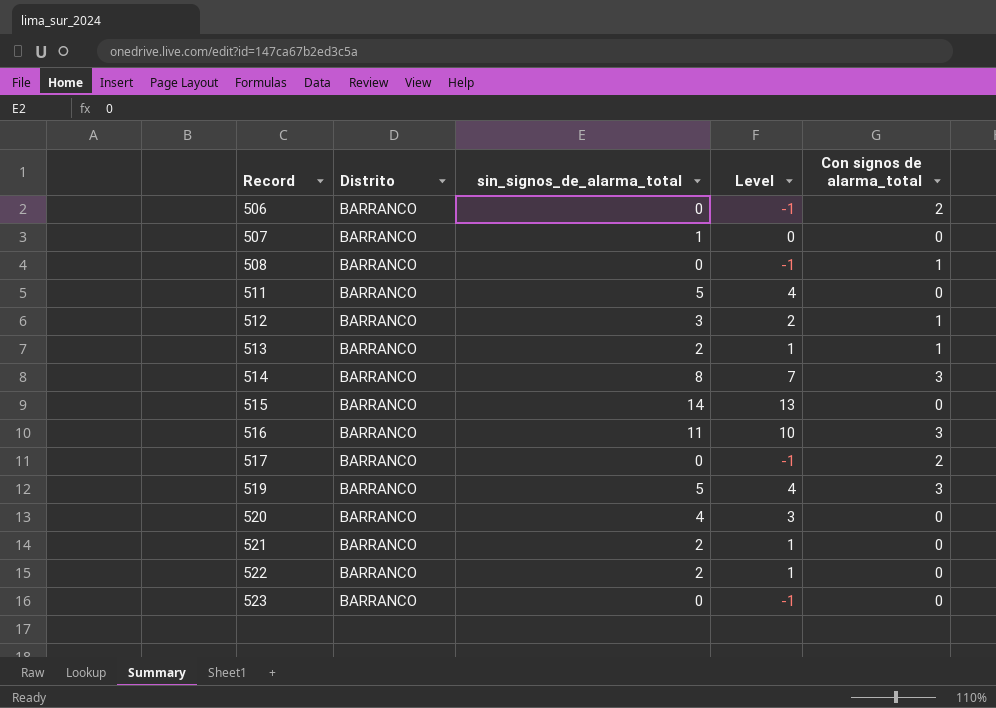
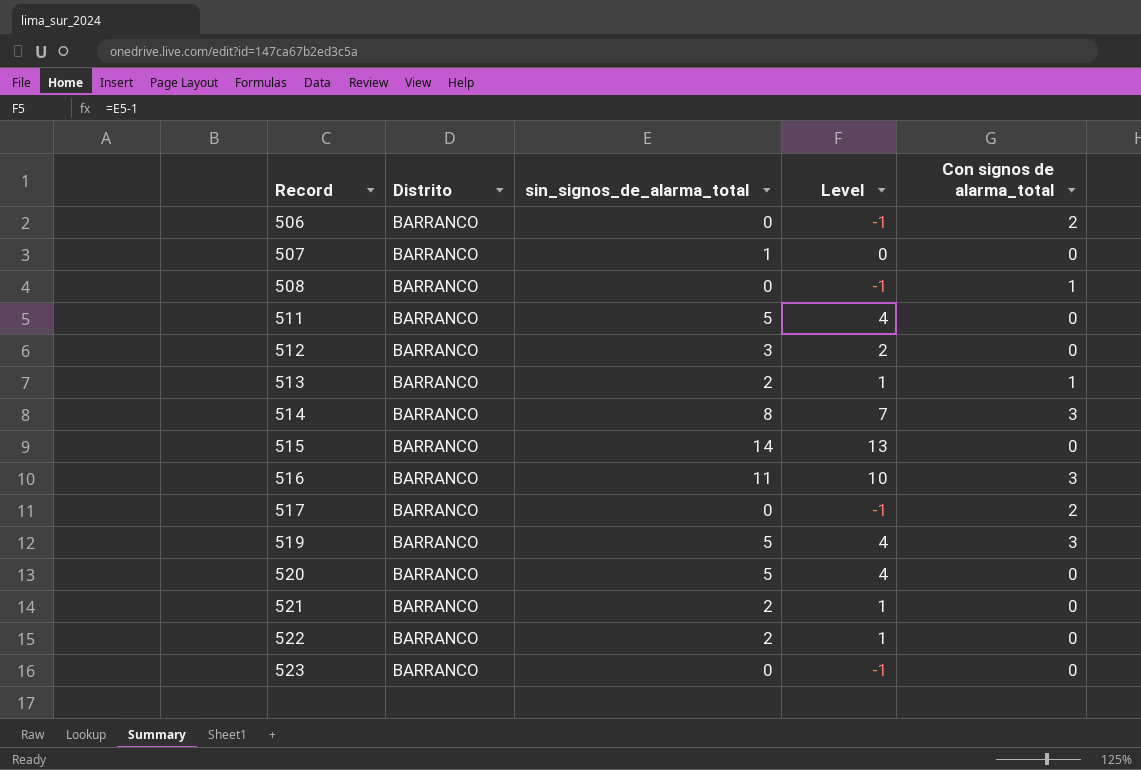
512 | Con signos de alarma_total: 1 -> 0
520 | sin_signos_de_alarma_total: 4 -> 5
520 | Level: 3 -> 4

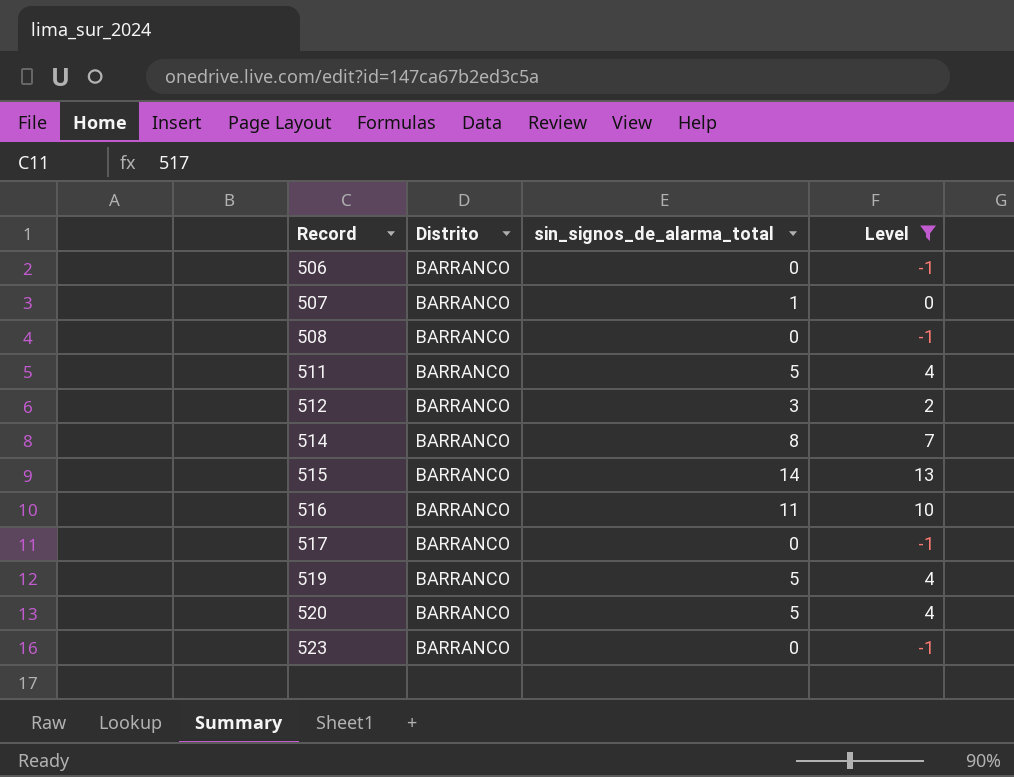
filter: none -> Level != 1
column Con signos de alarma_total | position: 5 -> none

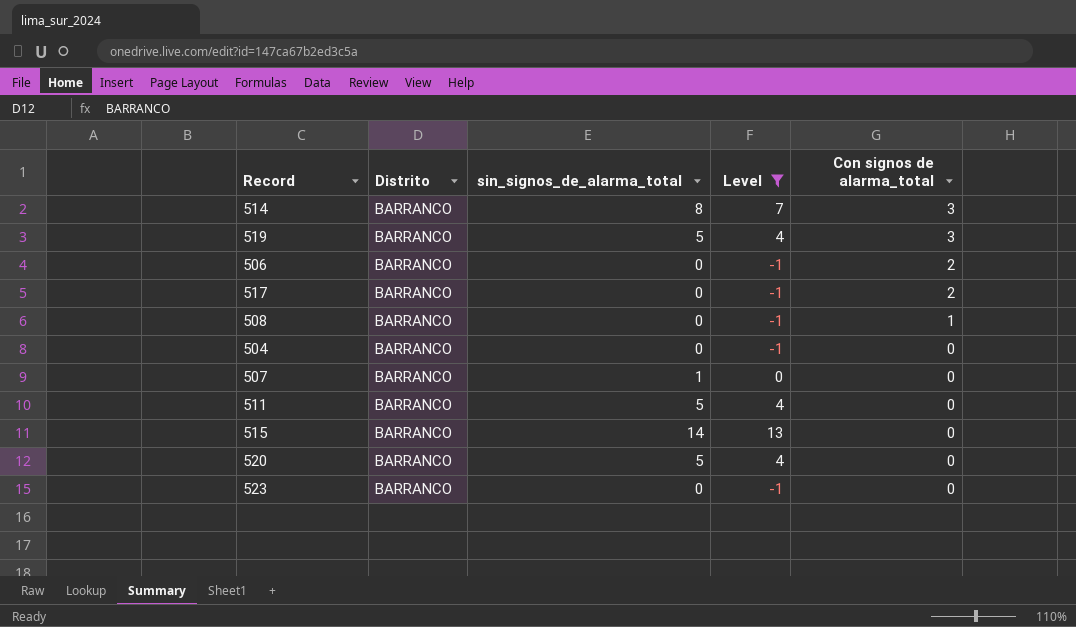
row order: Record ascending -> Con signos de alarma_total descending
column Con signos de alarma_total | position: none -> 5
row 512: BARRANCO | 3 | 2 -> none
row 516: BARRANCO | 11 | 10 -> none
row 504: none -> BARRANCO | 0 | -1 | 0

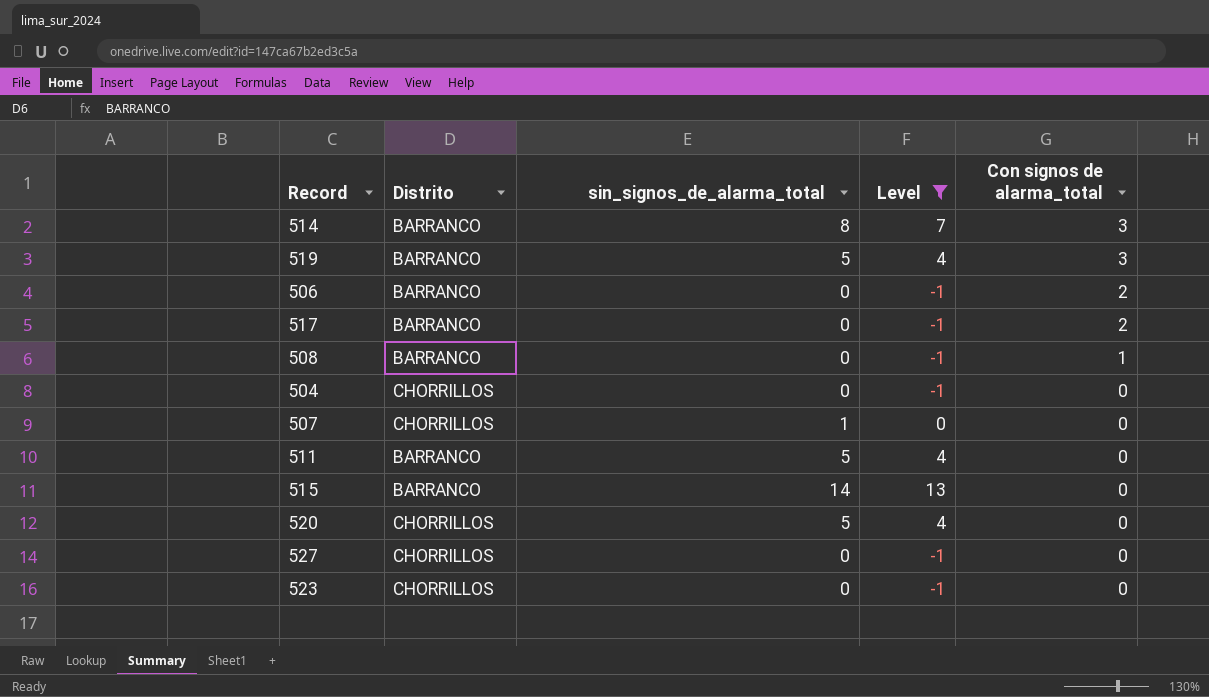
504 | Distrito: BARRANCO -> CHORRILLOS
507 | Distrito: BARRANCO -> CHORRILLOS
520 | Distrito: BARRANCO -> CHORRILLOS
row 527: none -> CHORRILLOS | 0 | -1 | 0
523 | Distrito: BARRANCO -> CHORRILLOS

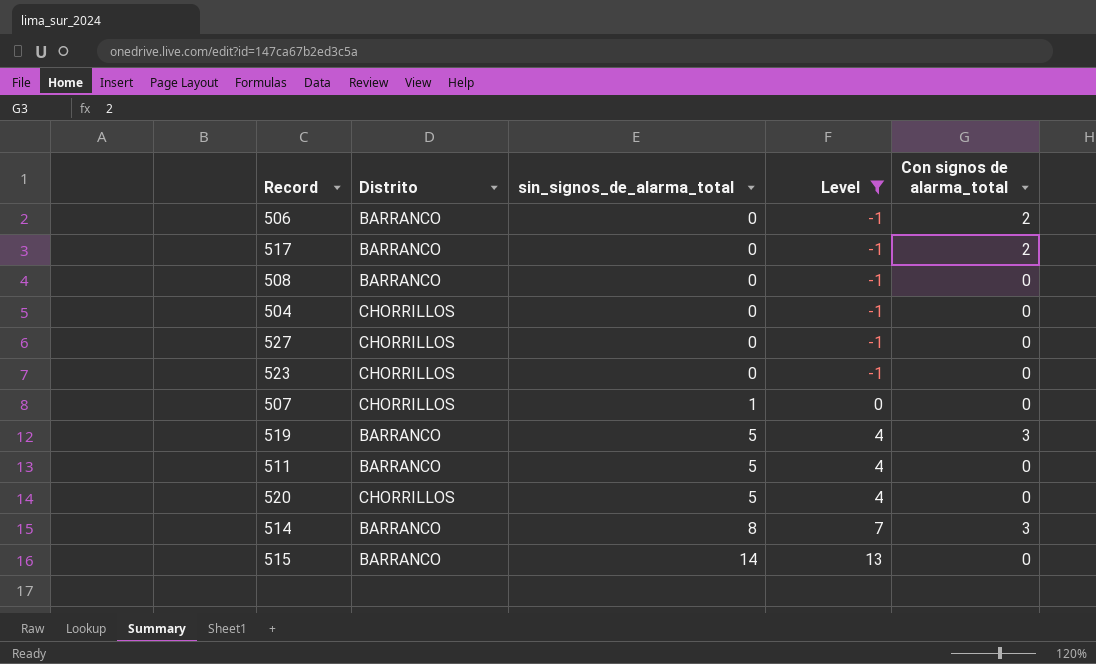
row order: Con signos de alarma_total descending -> sin_signos_de_alarma_total ascending
508 | Con signos de alarma_total: 1 -> 0

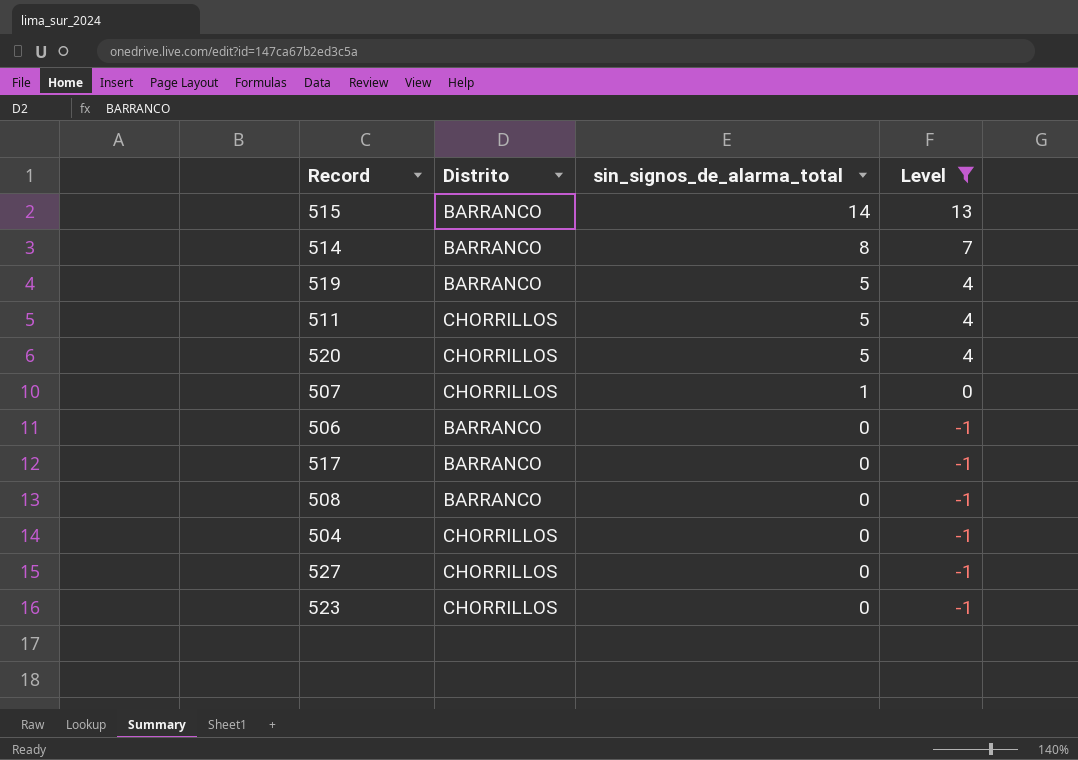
row order: sin_signos_de_alarma_total ascending -> sin_signos_de_alarma_total descending
column Con signos de alarma_total | position: 5 -> none
511 | Distrito: BARRANCO -> CHORRILLOS

